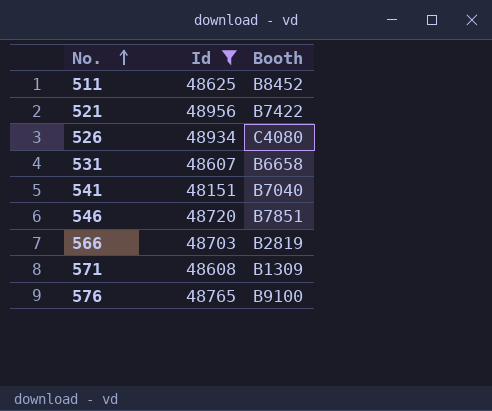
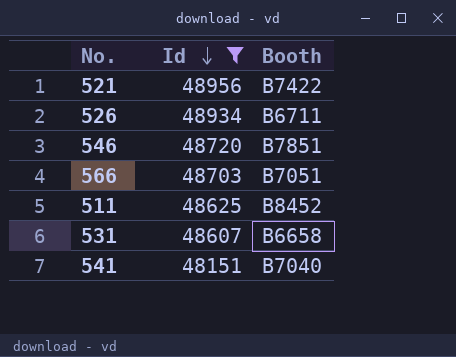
row order: No. ascending -> Id descending
row 571: 48608 | B1309 -> none
row 576: 48765 | B9100 -> none
526 | Booth: C4080 -> B6711
566 | Booth: B2819 -> B7051

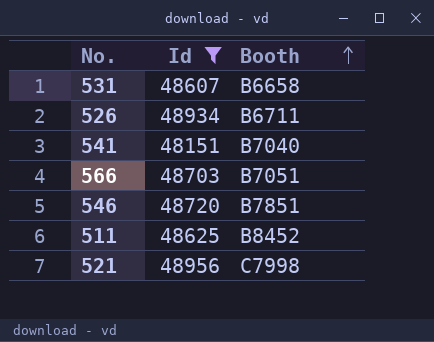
row order: Id descending -> Booth ascending
521 | Booth: B7422 -> C7998

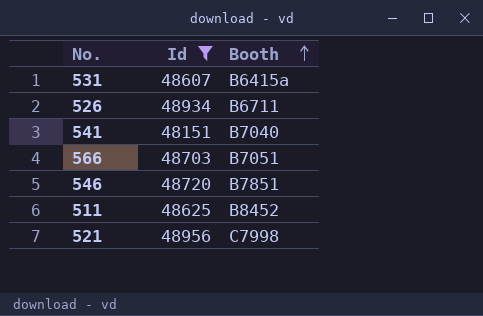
531 | Booth: B6658 -> B6415a

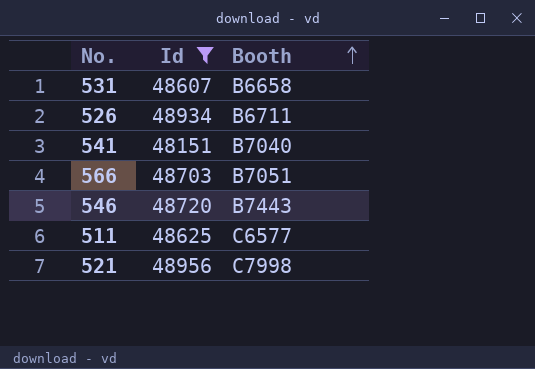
531 | Booth: B6415a -> B6658
546 | Booth: B7851 -> B7443
511 | Booth: B8452 -> C6577

